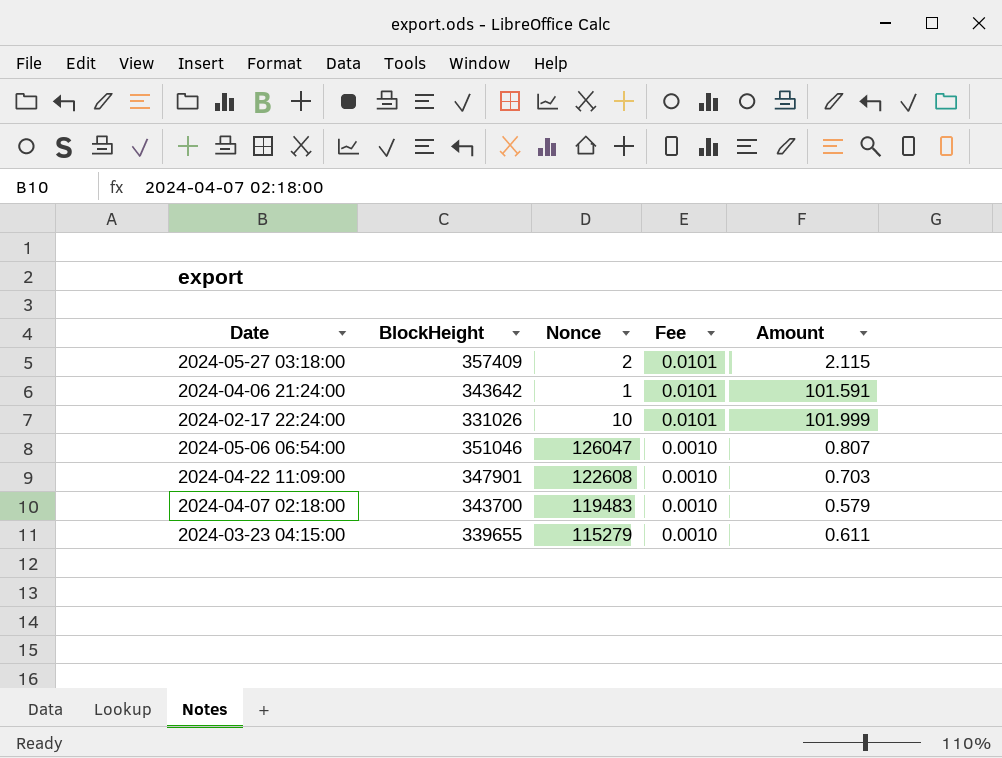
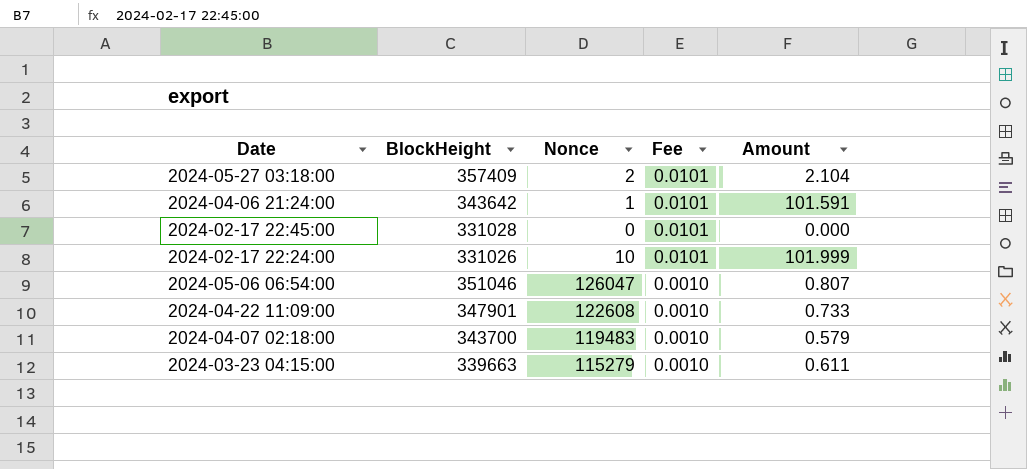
2024-05-27 03:18:00 | Amount: 2.115 -> 2.104
row 2024-02-17 22:45:00: none -> 331028 | 0 | 0.0101 | 0.000
2024-04-22 11:09:00 | Amount: 0.703 -> 0.733
2024-03-23 04:15:00 | BlockHeight: 339655 -> 339663

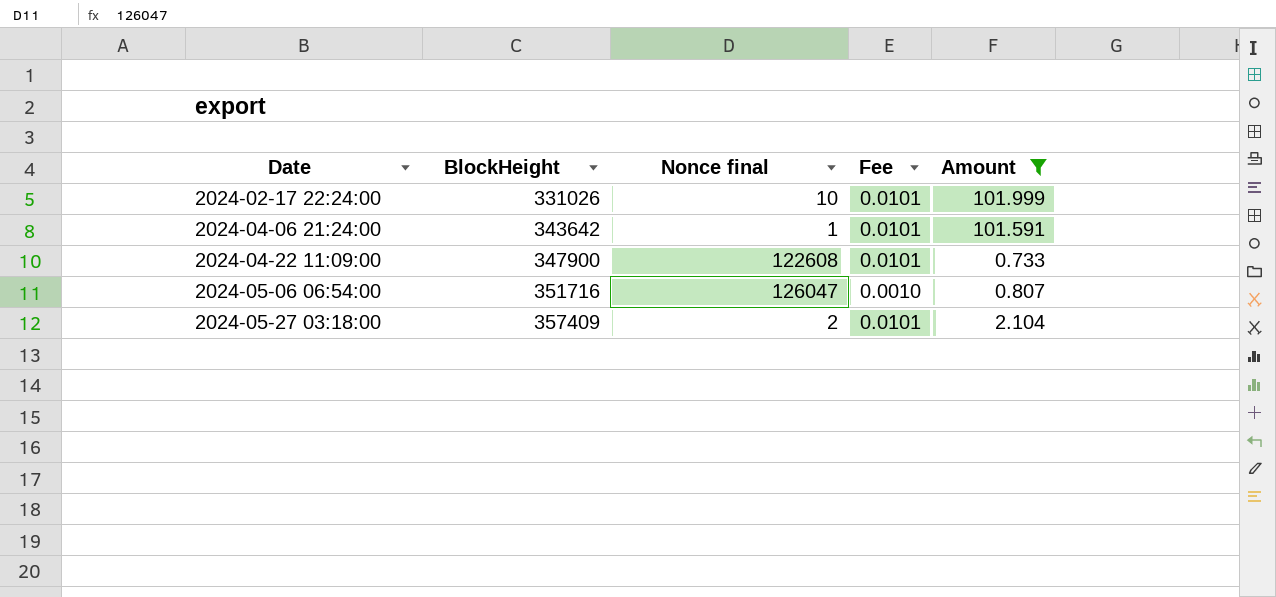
filter: none -> Amount >= 0.733
row order: Fee descending -> Date ascending
column name: Nonce -> Nonce final
2024-04-22 11:09:00 | BlockHeight: 347901 -> 347900
2024-04-22 11:09:00 | Fee: 0.0010 -> 0.0101
2024-05-06 06:54:00 | BlockHeight: 351046 -> 351716

